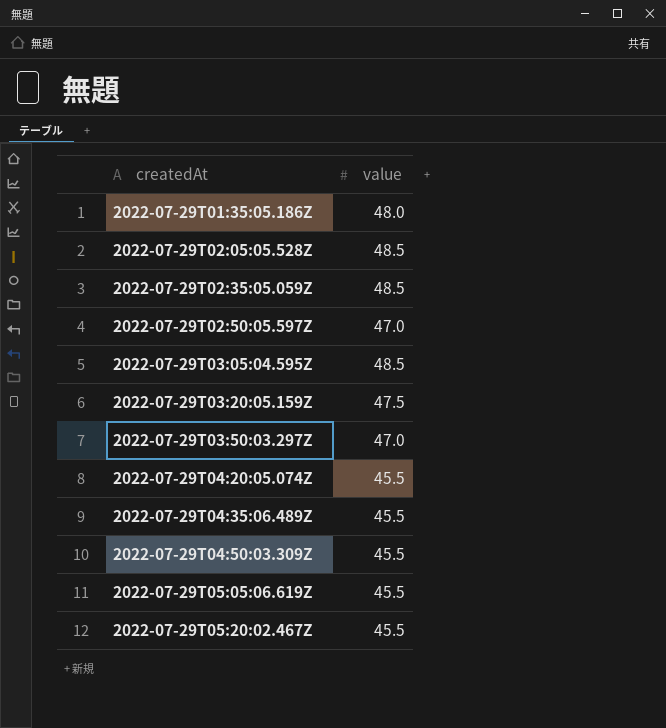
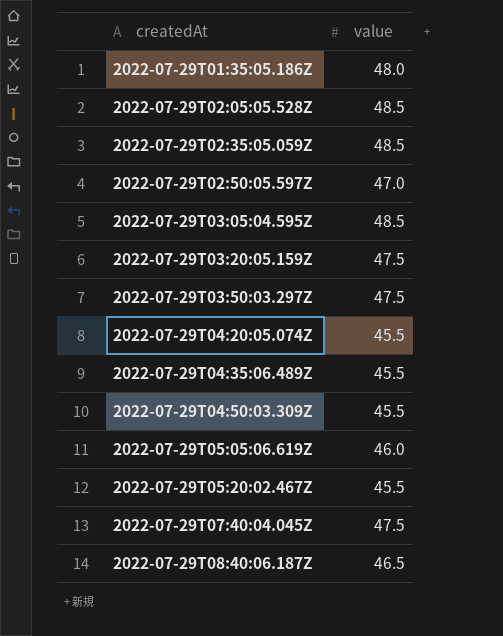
2022-07-29T03:50:03.297Z | value: 47.0 -> 47.5
2022-07-29T05:05:06.619Z | value: 45.5 -> 46.0
row 2022-07-29T07:40:04.045Z: none -> 47.5
row 2022-07-29T08:40:06.187Z: none -> 46.5

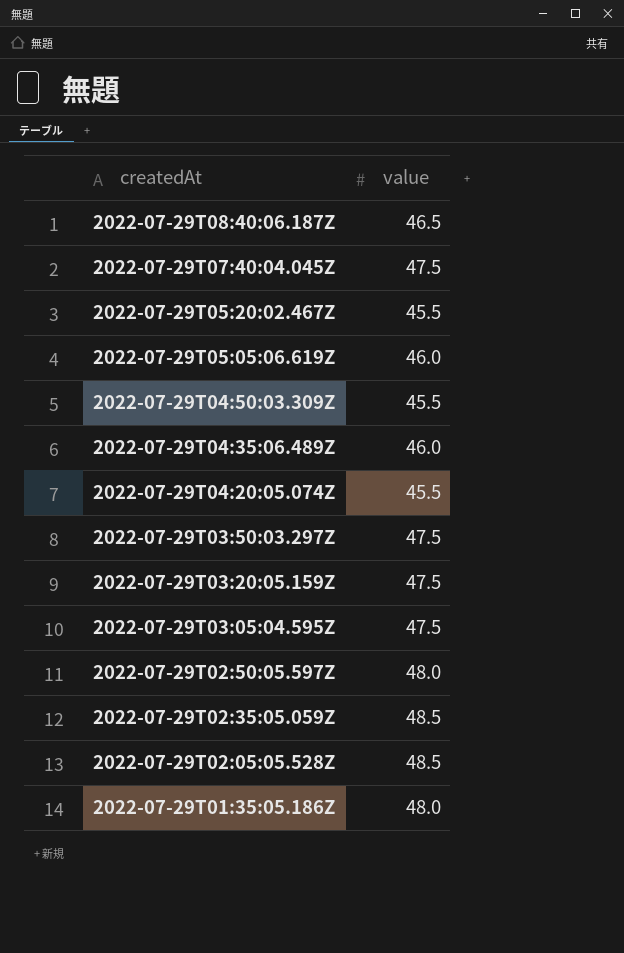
row order: createdAt ascending -> createdAt descending
2022-07-29T04:35:06.489Z | value: 45.5 -> 46.0
2022-07-29T03:05:04.595Z | value: 48.5 -> 47.5
2022-07-29T02:50:05.597Z | value: 47.0 -> 48.0

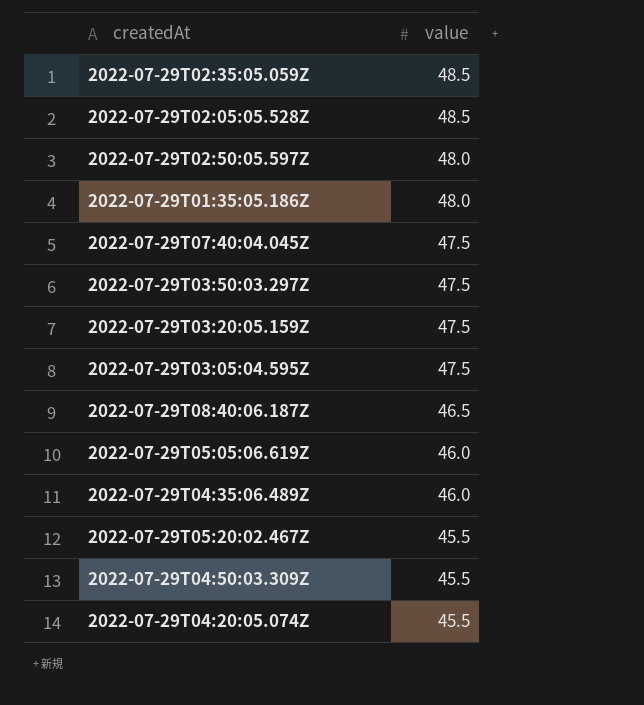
row order: createdAt descending -> value descending

